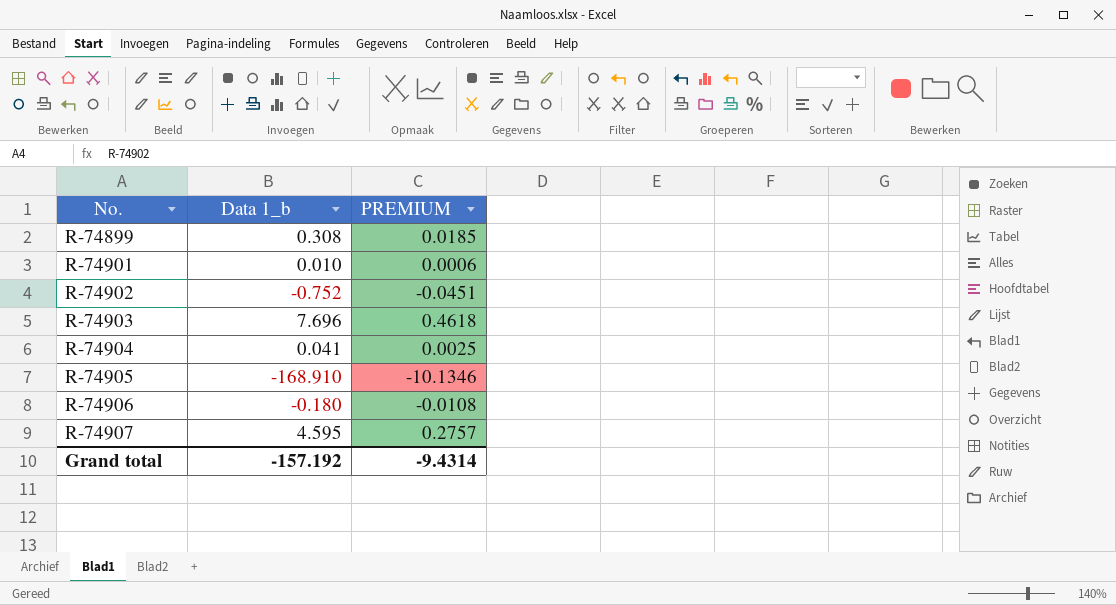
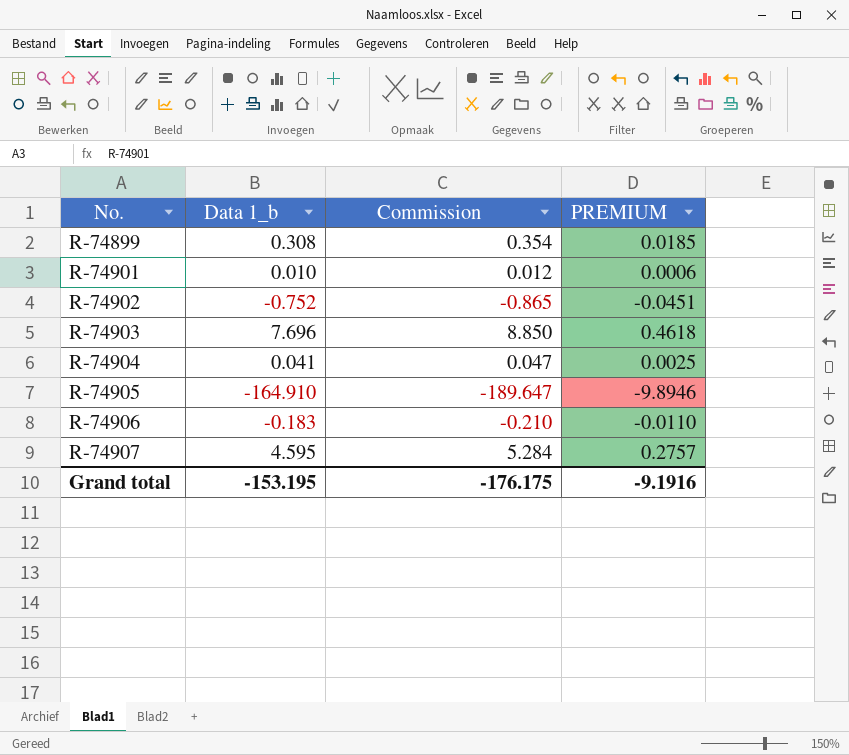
column Commission | formula: none -> [Data 1_b] * 1.15
R-74905 | Data 1_b: -168.910 -> -164.910
R-74905 | PREMIUM: -10.1346 -> -9.8946
R-74906 | Data 1_b: -0.180 -> -0.183
R-74906 | PREMIUM: -0.0108 -> -0.0110
Grand total | Data 1_b: -157.192 -> -153.195
Grand total | PREMIUM: -9.4314 -> -9.1916

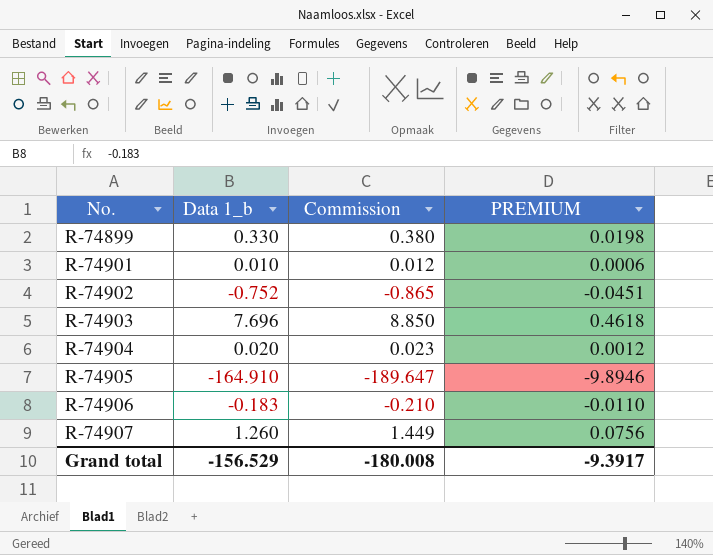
R-74899 | Data 1_b: 0.308 -> 0.330
R-74899 | Commission: 0.354 -> 0.380
R-74899 | PREMIUM: 0.0185 -> 0.0198
R-74904 | Data 1_b: 0.041 -> 0.020
R-74904 | Commission: 0.047 -> 0.023
R-74904 | PREMIUM: 0.0025 -> 0.0012
R-74907 | Data 1_b: 4.595 -> 1.260
R-74907 | Commission: 5.284 -> 1.449
R-74907 | PREMIUM: 0.2757 -> 0.0756
Grand total | Data 1_b: -153.195 -> -156.529
Grand total | Commission: -176.175 -> -180.008
Grand total | PREMIUM: -9.1916 -> -9.3917

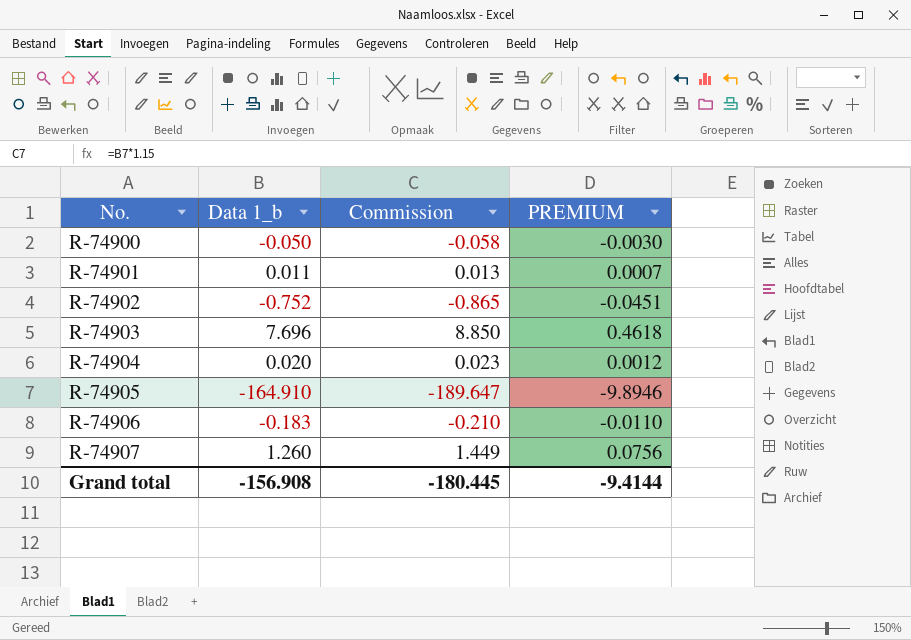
row R-74899: 0.330 | 0.380 | 0.0198 -> none
row R-74900: none -> -0.050 | -0.058 | -0.0030
R-74901 | Data 1_b: 0.010 -> 0.011
R-74901 | Commission: 0.012 -> 0.013
R-74901 | PREMIUM: 0.0006 -> 0.0007
Grand total | Data 1_b: -156.529 -> -156.908
Grand total | Commission: -180.008 -> -180.445
Grand total | PREMIUM: -9.3917 -> -9.4144

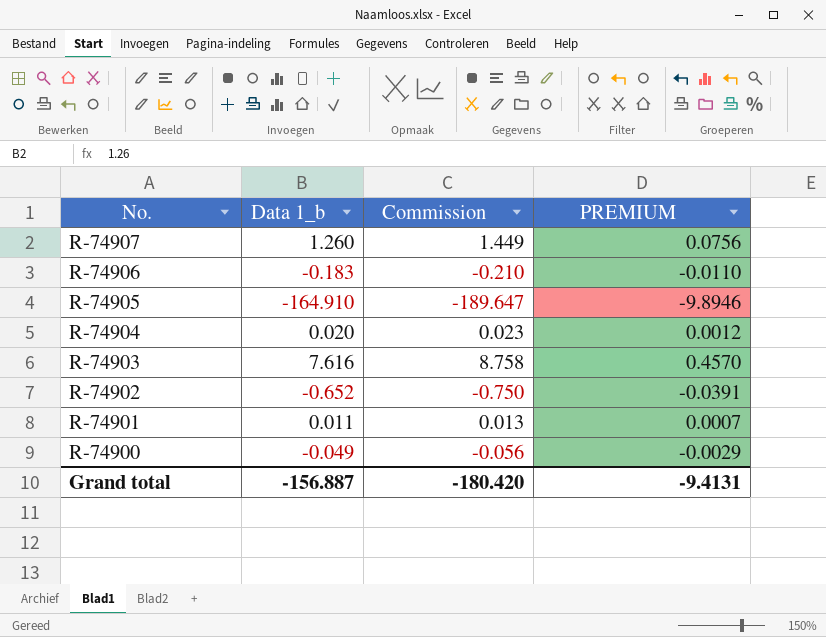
row order: No. ascending -> No. descending
R-74903 | Data 1_b: 7.696 -> 7.616
R-74903 | Commission: 8.850 -> 8.758
R-74903 | PREMIUM: 0.4618 -> 0.4570
R-74902 | Data 1_b: -0.752 -> -0.652
R-74902 | Commission: -0.865 -> -0.750
R-74902 | PREMIUM: -0.0451 -> -0.0391
R-74900 | Data 1_b: -0.050 -> -0.049
R-74900 | Commission: -0.058 -> -0.056
R-74900 | PREMIUM: -0.0030 -> -0.0029
Grand total | Data 1_b: -156.908 -> -156.887
Grand total | Commission: -180.445 -> -180.420
Grand total | PREMIUM: -9.4144 -> -9.4131

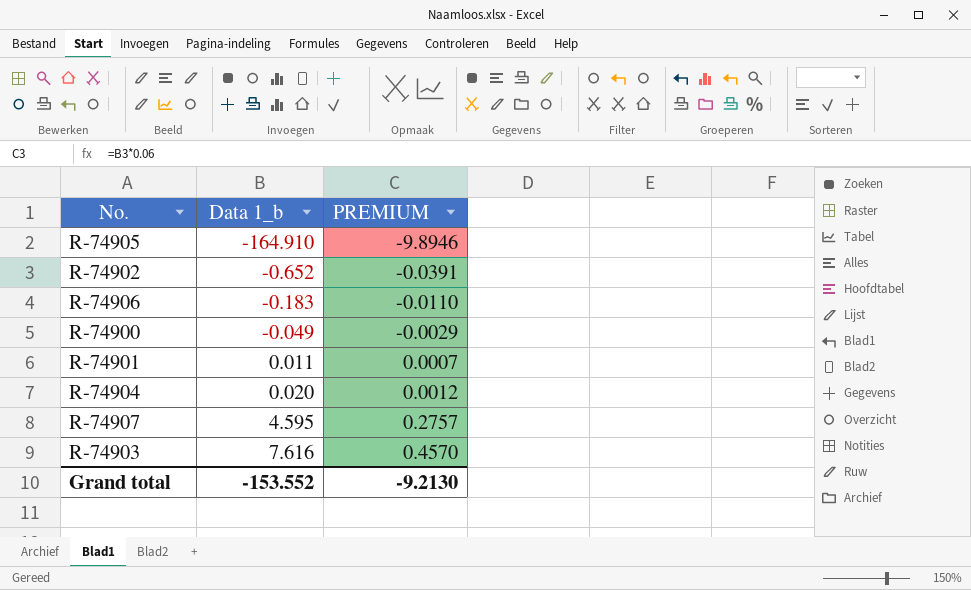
row order: No. descending -> Data 1_b ascending
column Commission | formula: [Data 1_b] * 1.15 -> none
R-74907 | Data 1_b: 1.260 -> 4.595
R-74907 | PREMIUM: 0.0756 -> 0.2757
Grand total | Data 1_b: -156.887 -> -153.552
Grand total | PREMIUM: -9.4131 -> -9.2130

